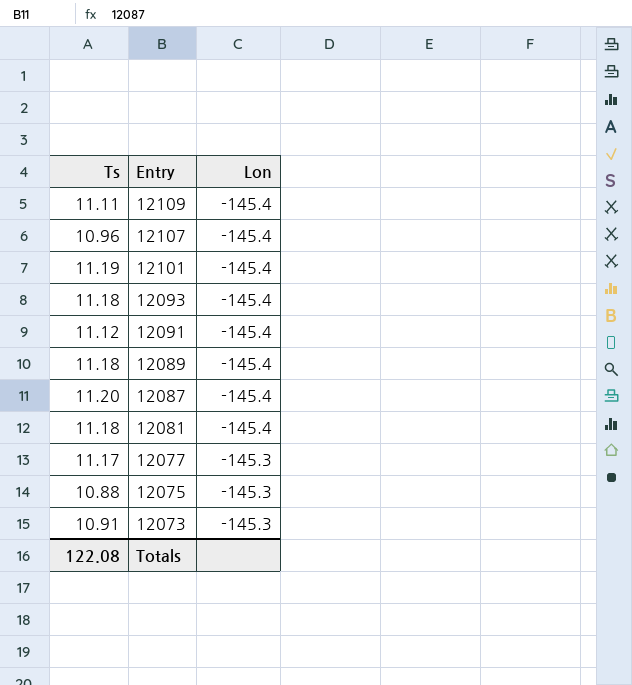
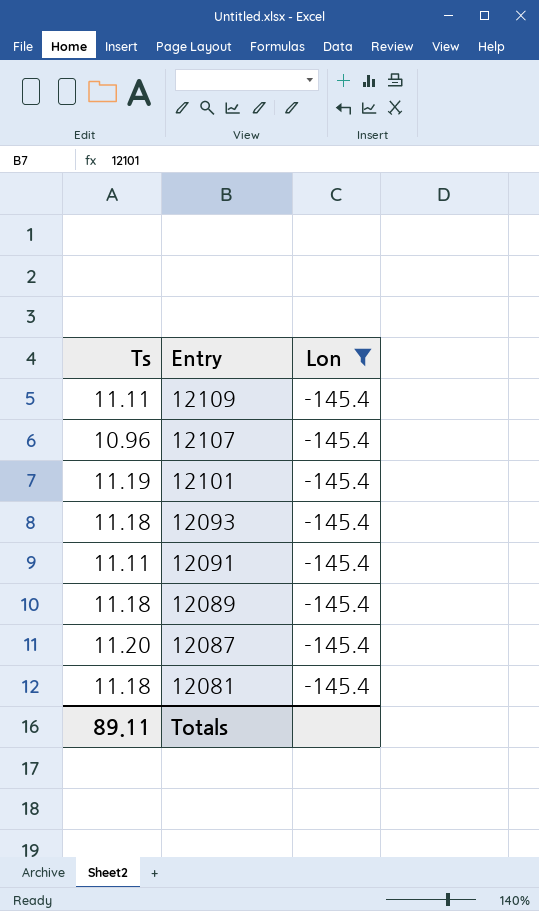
filter: none -> Lon = -145.4
12091 | Ts: 11.12 -> 11.11
Totals | Ts: 122.08 -> 89.11

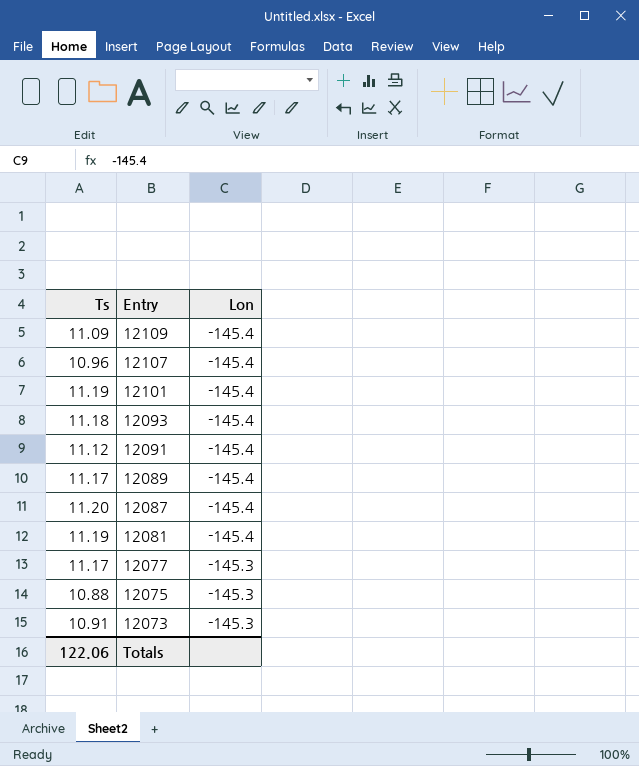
filter: Lon = -145.4 -> none
12109 | Ts: 11.11 -> 11.09
12091 | Ts: 11.11 -> 11.12
12089 | Ts: 11.18 -> 11.17
12081 | Ts: 11.18 -> 11.19
Totals | Ts: 89.11 -> 122.06

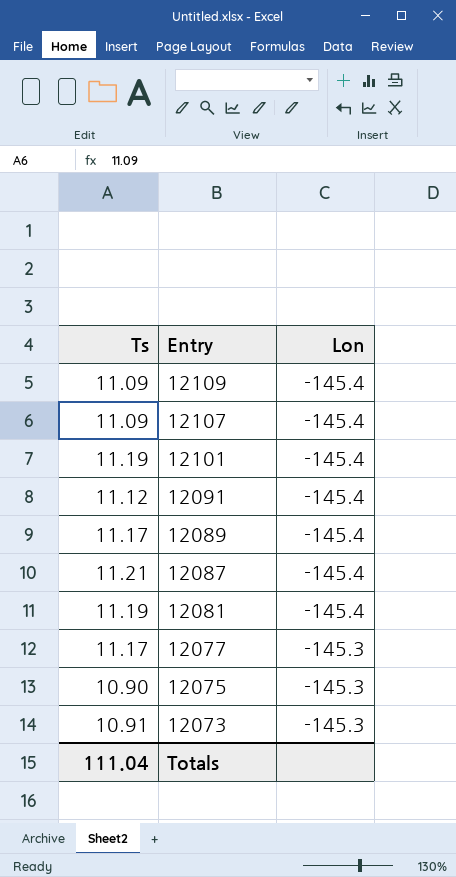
row 12093: 11.18 | -145.4 -> none
12107 | Ts: 10.96 -> 11.09
12087 | Ts: 11.20 -> 11.21
12075 | Ts: 10.88 -> 10.90
Totals | Ts: 122.06 -> 111.04

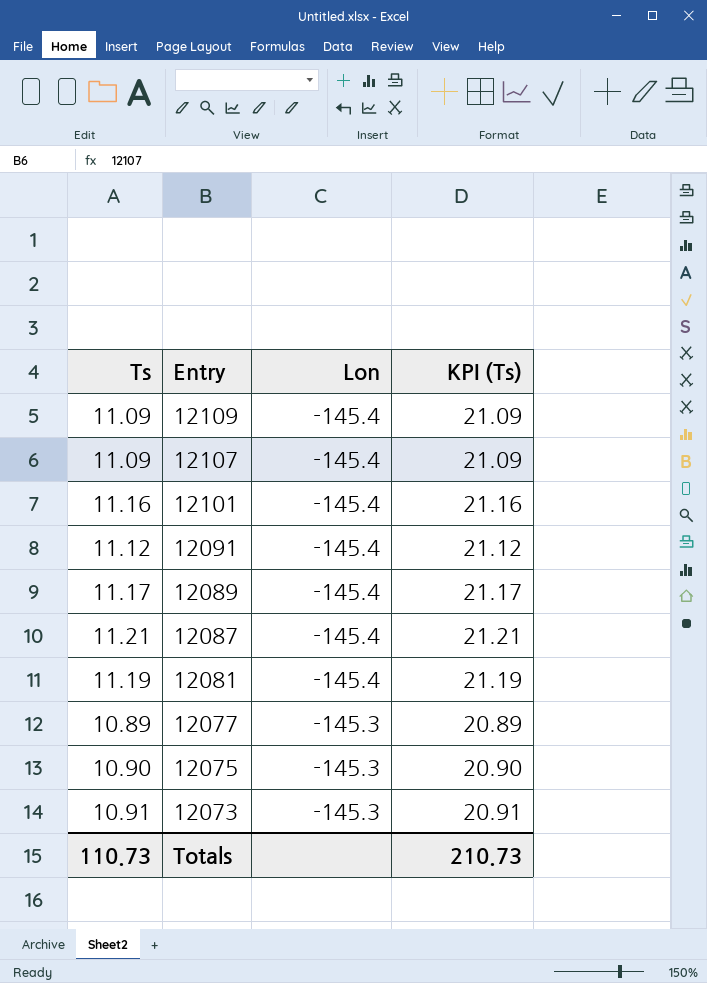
column KPI (Ts) | formula: none -> [Ts] + 10
12101 | Ts: 11.19 -> 11.16
12077 | Ts: 11.17 -> 10.89
Totals | Ts: 111.04 -> 110.73

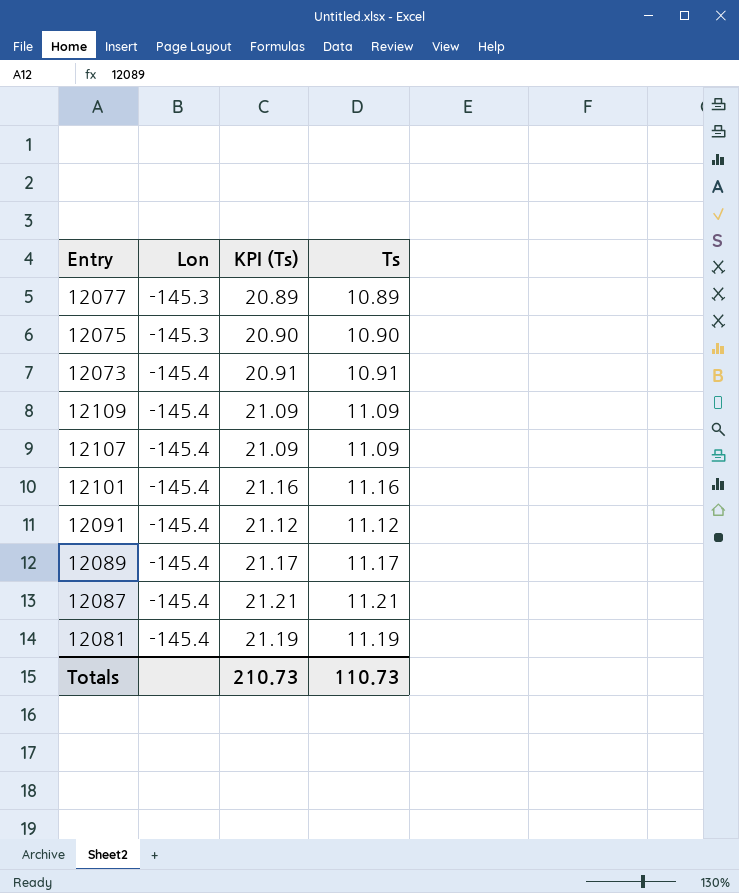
row order: Entry descending -> Lon descending
column Ts | position: 1 -> 4
12073 | Lon: -145.3 -> -145.4

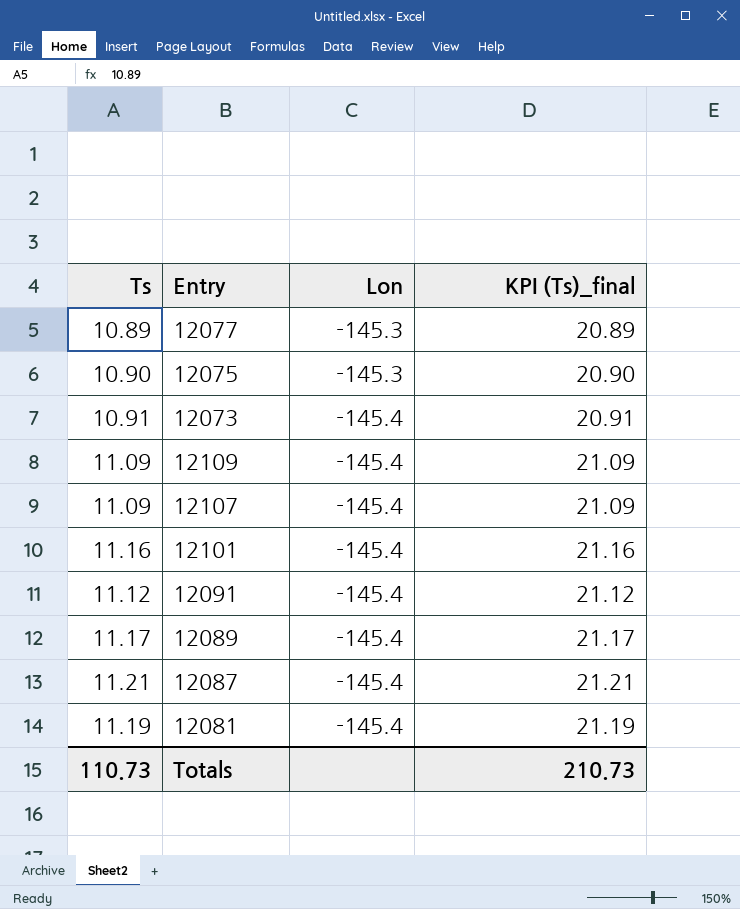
column Ts | position: 4 -> 1
column name: KPI (Ts) -> KPI (Ts)_final

